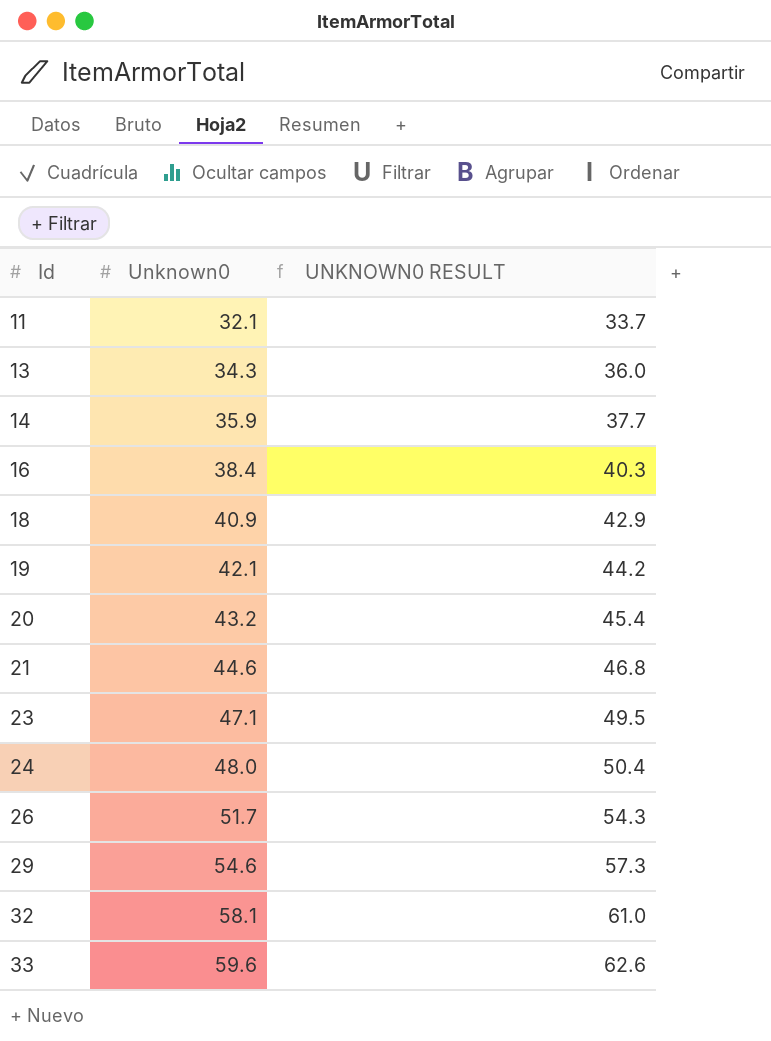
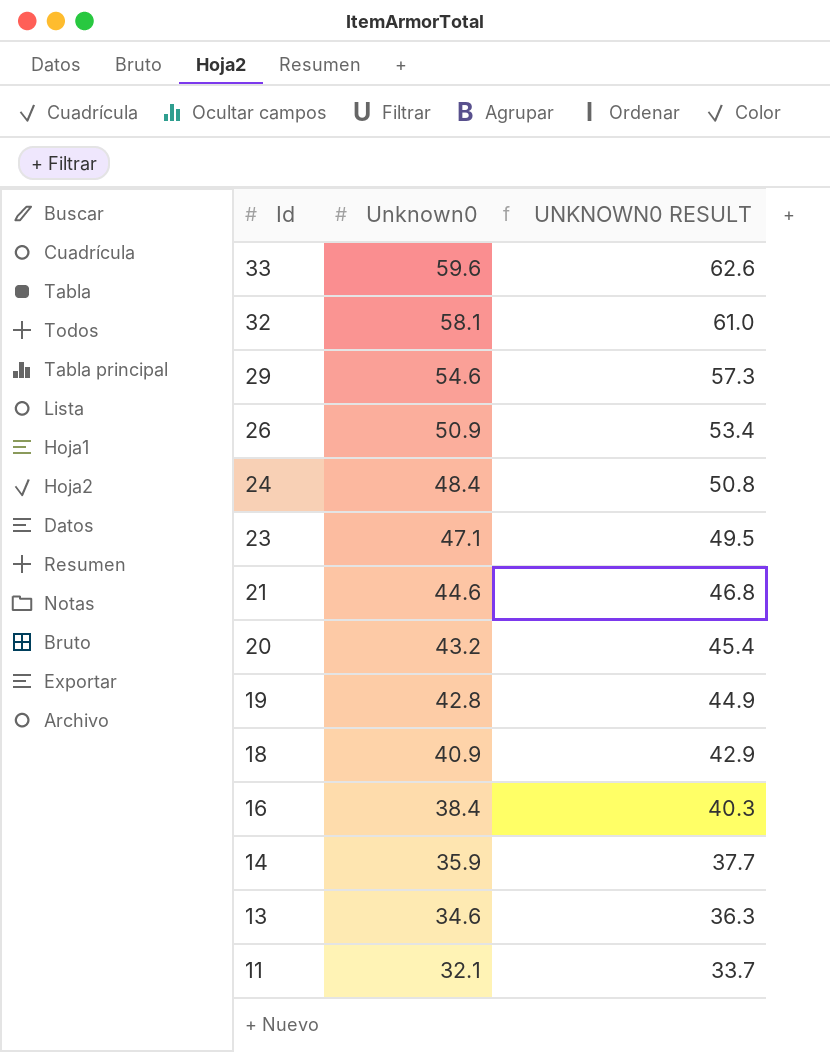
row order: Id ascending -> Id descending
26 | Unknown0: 51.7 -> 50.9
26 | UNKNOWN0 RESULT: 54.3 -> 53.4
24 | Unknown0: 48.0 -> 48.4
24 | UNKNOWN0 RESULT: 50.4 -> 50.8
19 | Unknown0: 42.1 -> 42.8
19 | UNKNOWN0 RESULT: 44.2 -> 44.9
13 | Unknown0: 34.3 -> 34.6
13 | UNKNOWN0 RESULT: 36.0 -> 36.3

